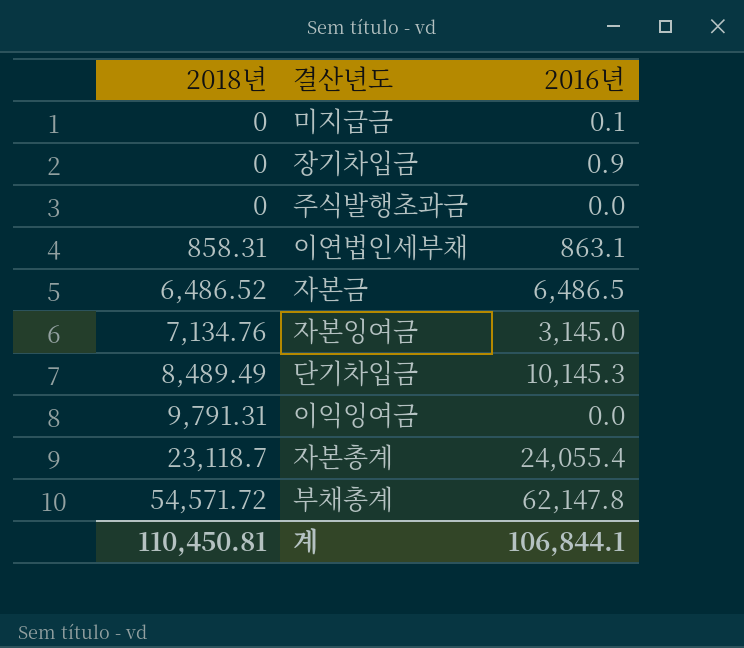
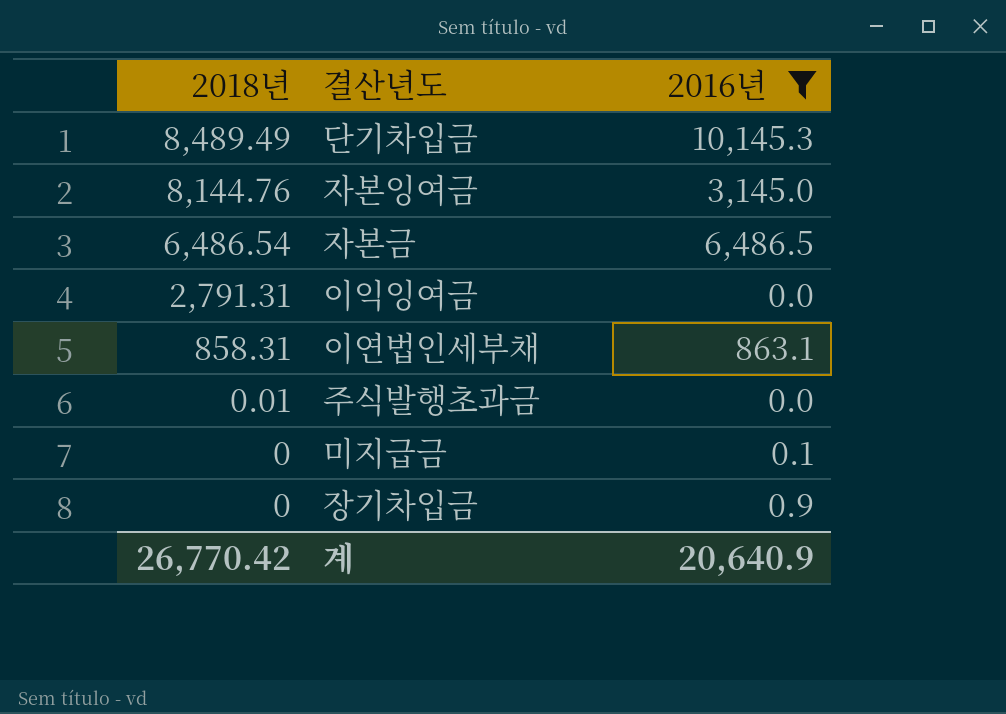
filter: none -> 2016년 <= 10,145.3
row order: 2018년 ascending -> 2018년 descending
자본잉여금 | 2018년: 7,134.76 -> 8,144.76
자본금 | 2018년: 6,486.52 -> 6,486.54
이익잉여금 | 2018년: 9,791.31 -> 2,791.31
주식발행초과금 | 2018년: 0 -> 0.01
계 | 2018년: 110,450.81 -> 26,770.42
계 | 2016년: 106,844.1 -> 20,640.9

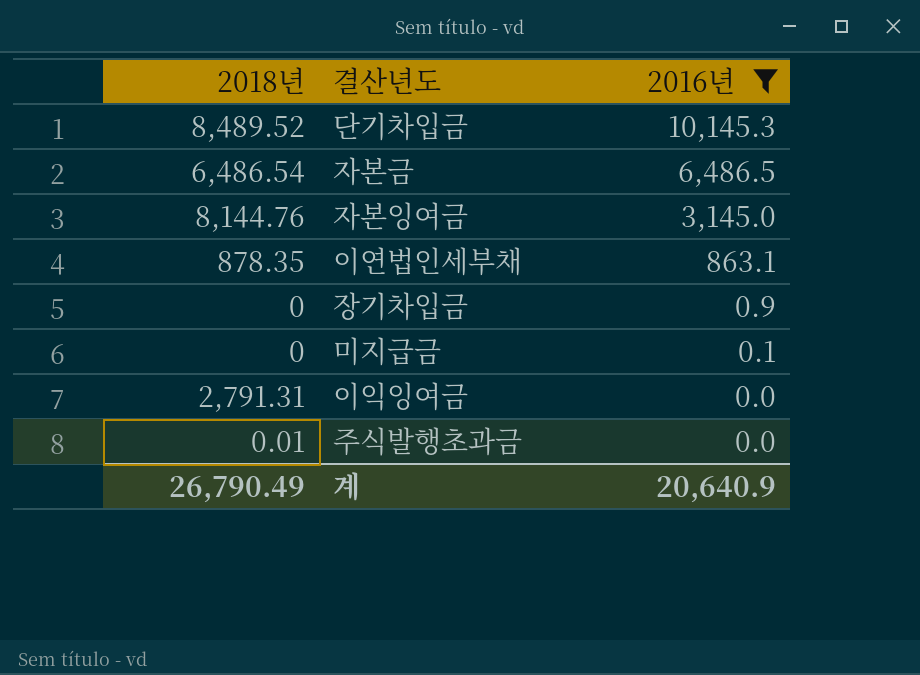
row order: 2018년 descending -> 2016년 descending
단기차입금 | 2018년: 8,489.49 -> 8,489.52
이연법인세부채 | 2018년: 858.31 -> 878.35
계 | 2018년: 26,770.42 -> 26,790.49

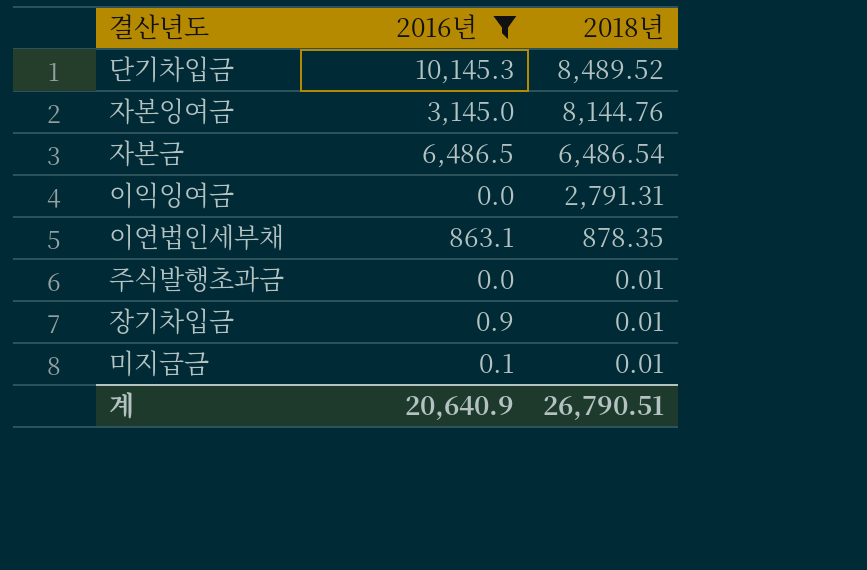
row order: 2016년 descending -> 2018년 descending
column 2018년 | position: 1 -> 3
장기차입금 | 2018년: 0 -> 0.01
미지급금 | 2018년: 0 -> 0.01
계 | 2018년: 26,790.49 -> 26,790.51

